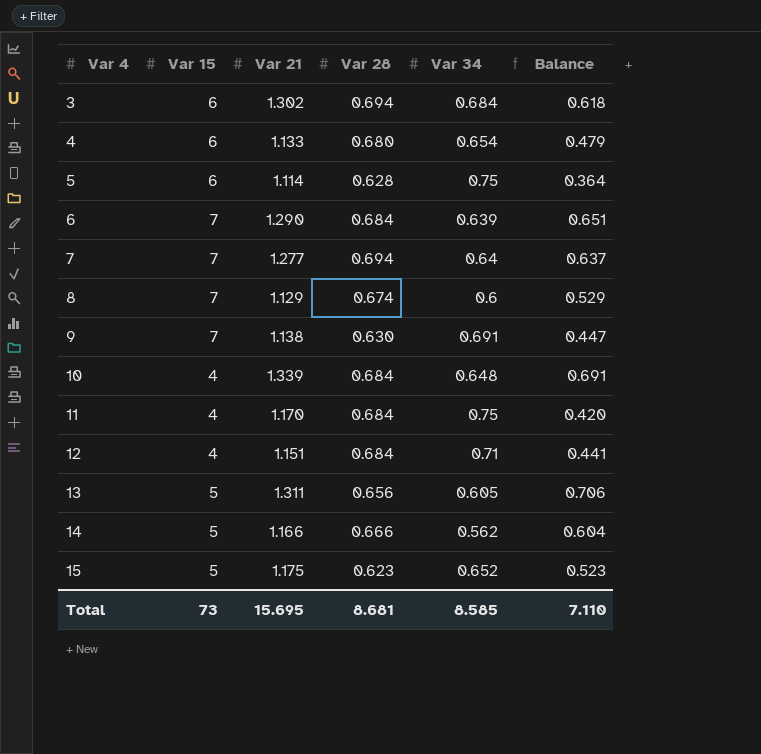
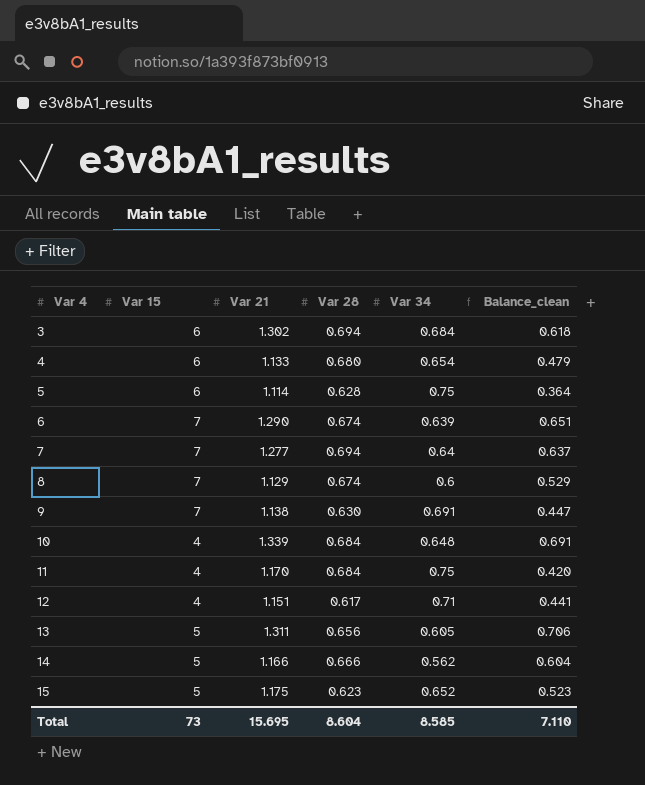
column name: Balance -> Balance_clean
6 | Var 28: 0.684 -> 0.674
12 | Var 28: 0.684 -> 0.617
Total | Var 28: 8.681 -> 8.604

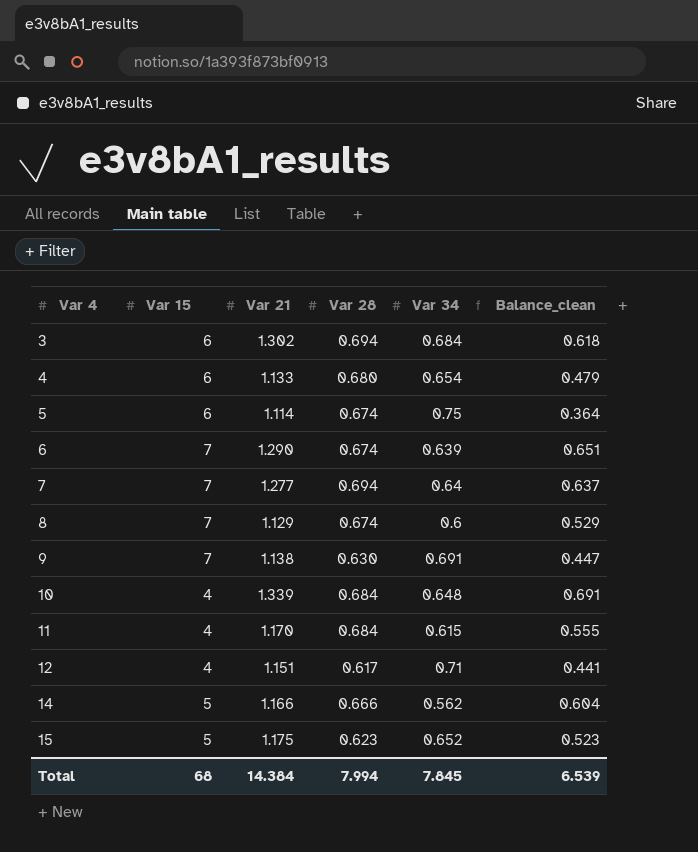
row 13: 5 | 1.311 | 0.656 | 0.605 | 0.706 -> none
5 | Var 28: 0.628 -> 0.674
11 | Var 34: 0.75 -> 0.615
11 | Balance_clean: 0.420 -> 0.555
Total | Var 15: 73 -> 68
Total | Var 21: 15.695 -> 14.384
Total | Var 28: 8.604 -> 7.994
Total | Var 34: 8.585 -> 7.845
Total | Balance_clean: 7.110 -> 6.539

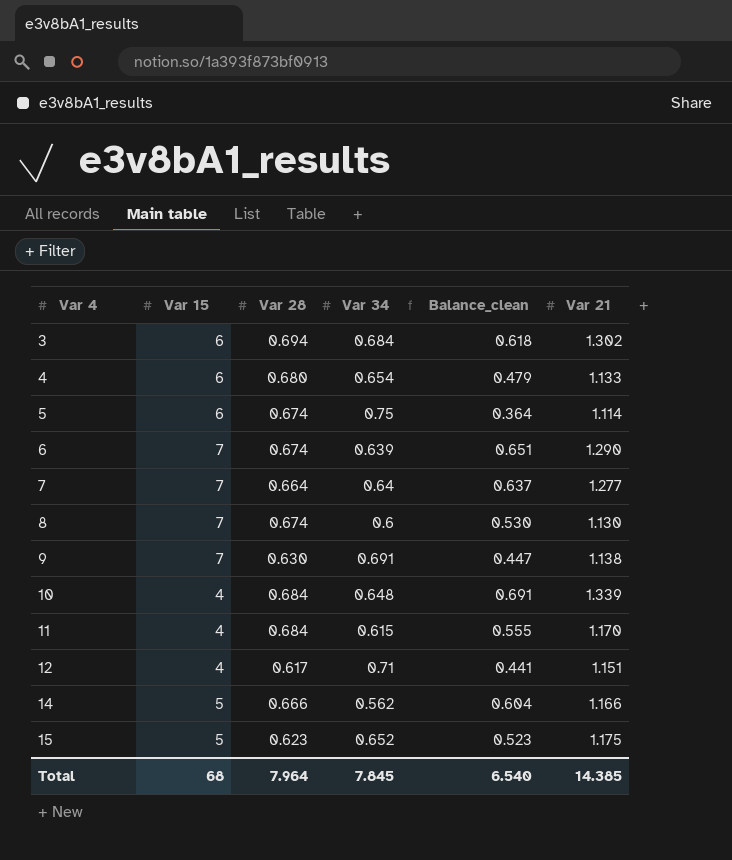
column Var 21 | position: 3 -> 6
7 | Var 28: 0.694 -> 0.664
8 | Balance_clean: 0.529 -> 0.530
8 | Var 21: 1.129 -> 1.130
Total | Var 28: 7.994 -> 7.964
Total | Balance_clean: 6.539 -> 6.540
Total | Var 21: 14.384 -> 14.385

